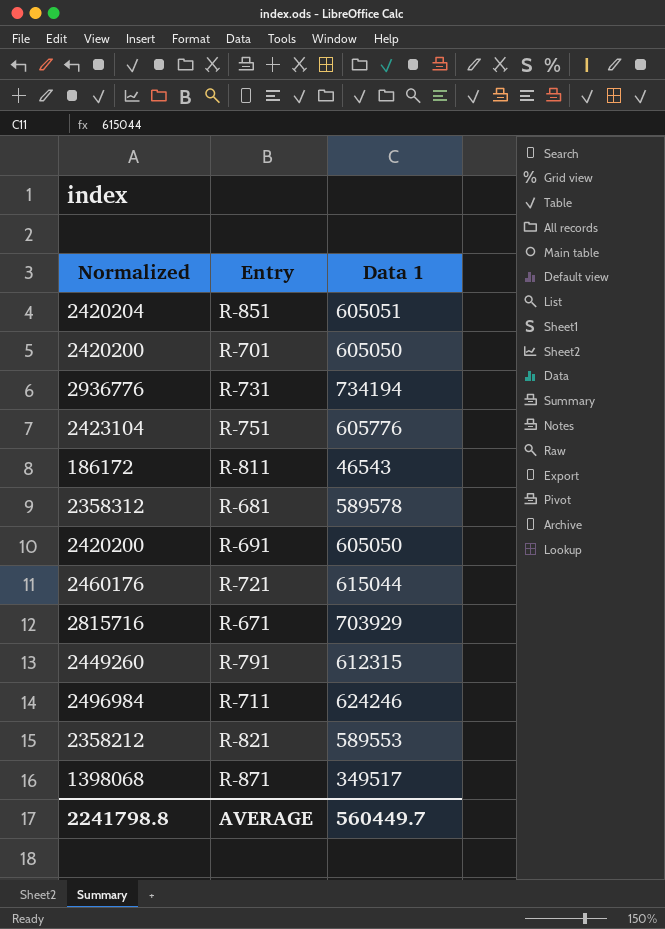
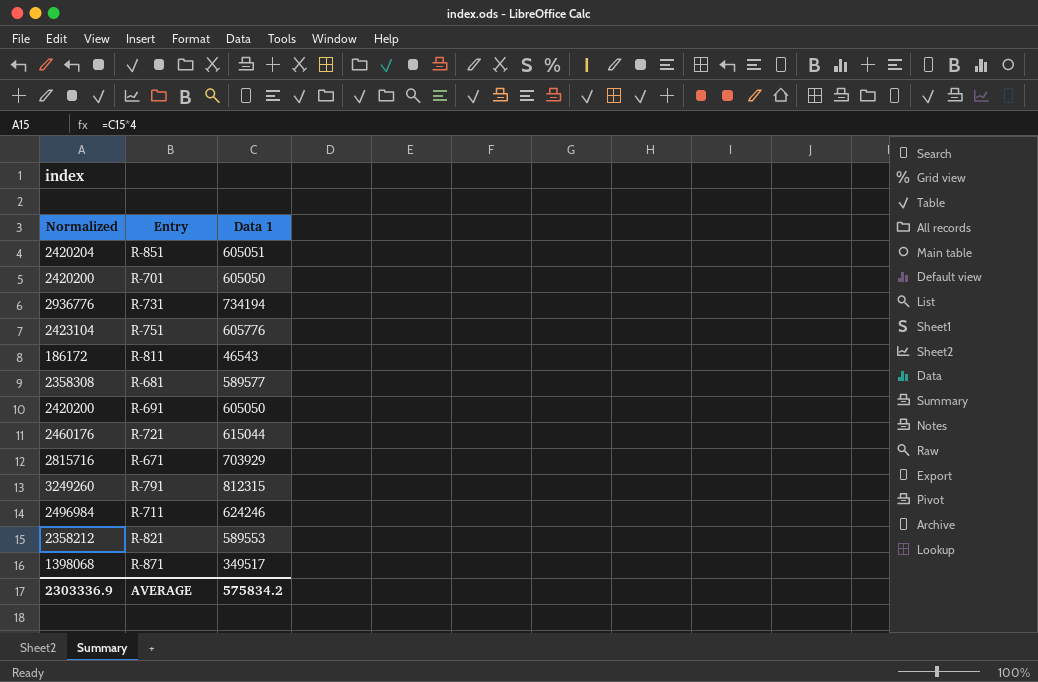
R-681 | Normalized: 2358312 -> 2358308
R-681 | Data 1: 589578 -> 589577
R-791 | Normalized: 2449260 -> 3249260
R-791 | Data 1: 612315 -> 812315
AVERAGE | Normalized: 2241798.8 -> 2303336.9
AVERAGE | Data 1: 560449.7 -> 575834.2

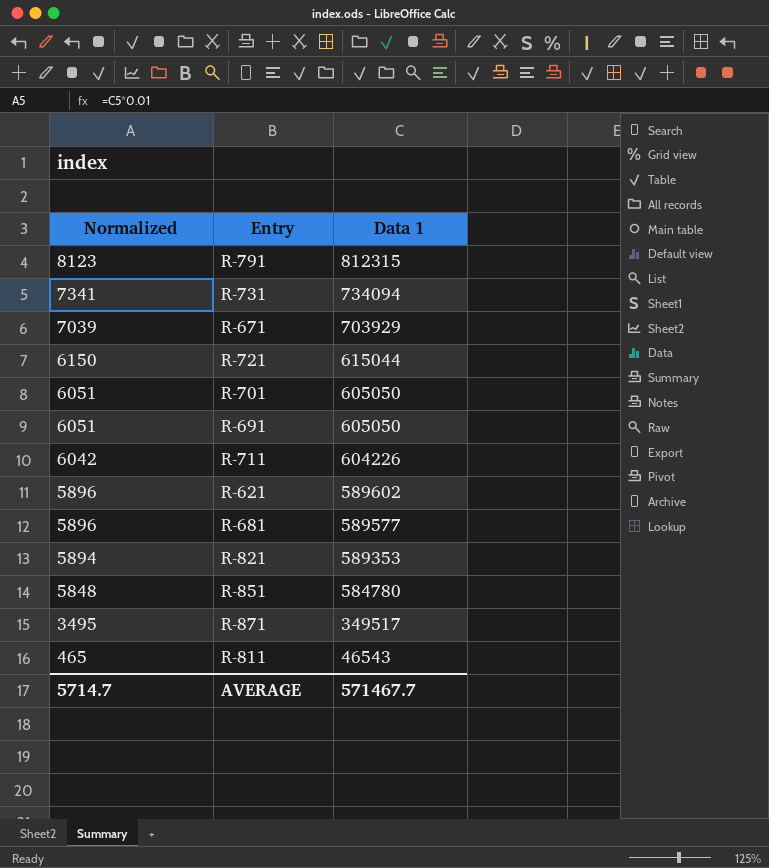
row order: none -> Normalized descending
column Normalized | formula: [Data 1] * 4 -> [Data 1] * 0.01
row R-751: 2423104 | 605776 -> none
R-731 | Data 1: 734194 -> 734094
R-711 | Data 1: 624246 -> 604226
row R-621: none -> 5896 | 589602
R-821 | Data 1: 589553 -> 589353
R-851 | Data 1: 605051 -> 584780
AVERAGE | Normalized: 2303336.9 -> 5714.7
AVERAGE | Data 1: 575834.2 -> 571467.7

